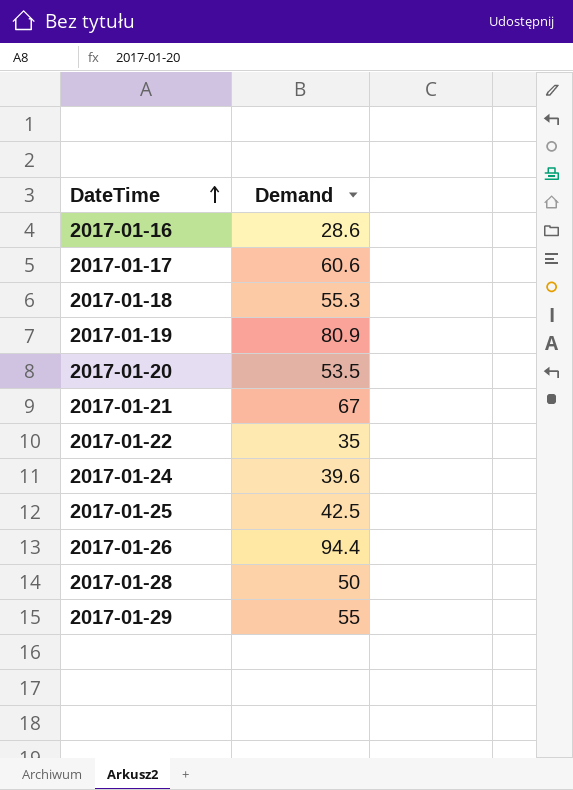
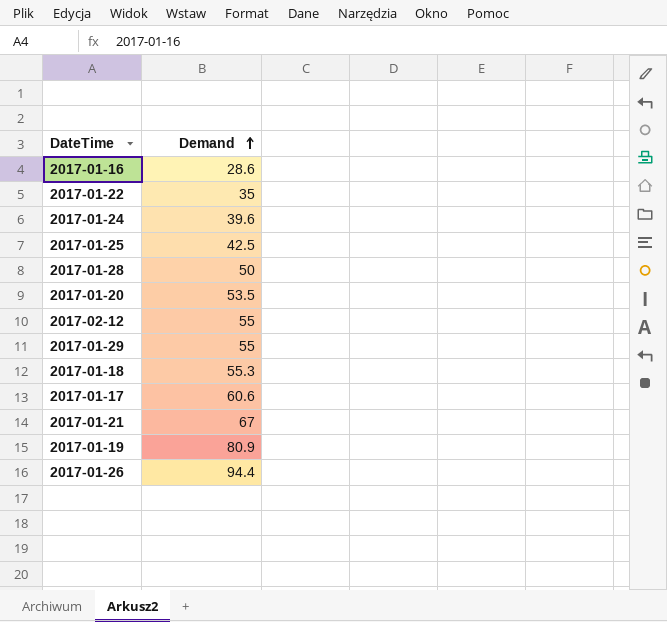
row order: DateTime ascending -> Demand ascending
row 2017-02-12: none -> 55

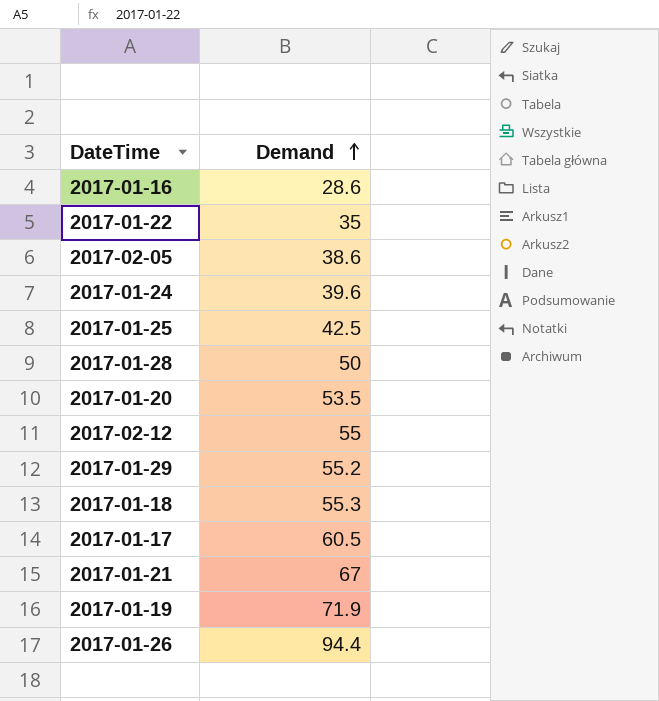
row 2017-02-05: none -> 38.6
2017-01-29 | Demand: 55 -> 55.2
2017-01-17 | Demand: 60.6 -> 60.5
2017-01-19 | Demand: 80.9 -> 71.9

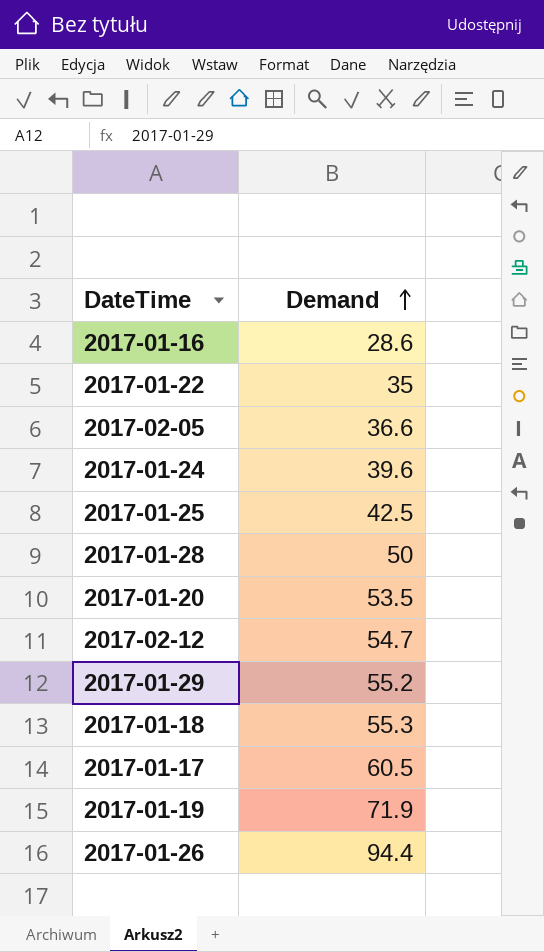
row 2017-01-21: 67 -> none
2017-02-05 | Demand: 38.6 -> 36.6
2017-02-12 | Demand: 55 -> 54.7

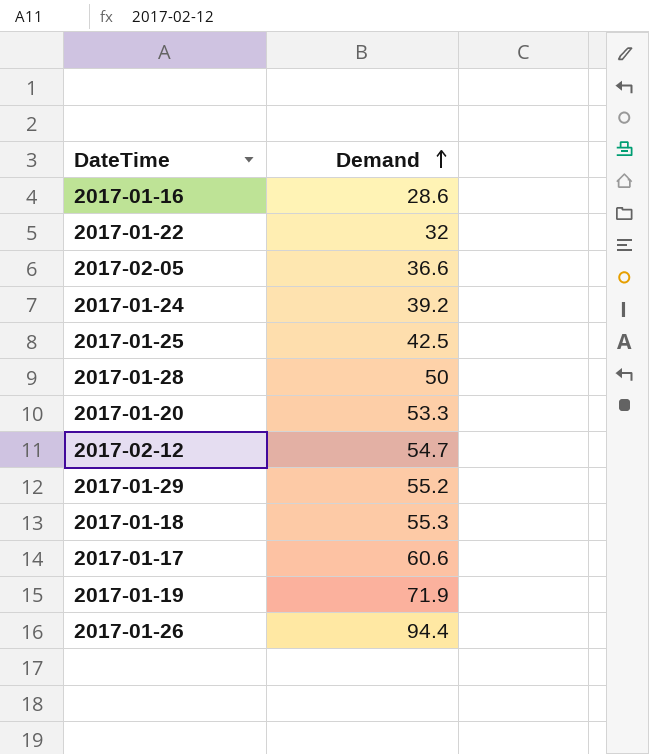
2017-01-22 | Demand: 35 -> 32
2017-01-24 | Demand: 39.6 -> 39.2
2017-01-20 | Demand: 53.5 -> 53.3
2017-01-17 | Demand: 60.5 -> 60.6

